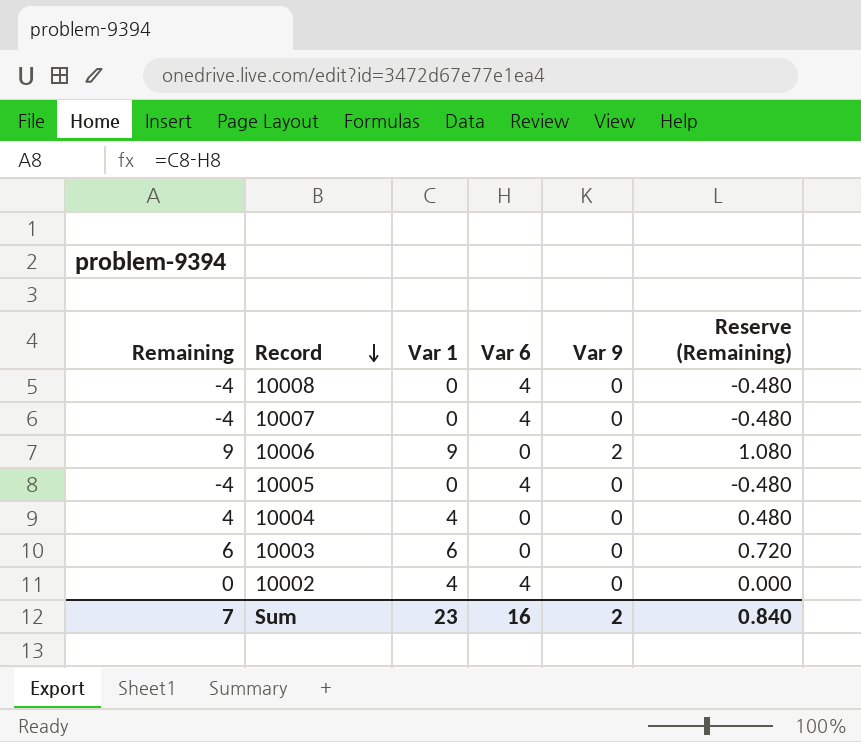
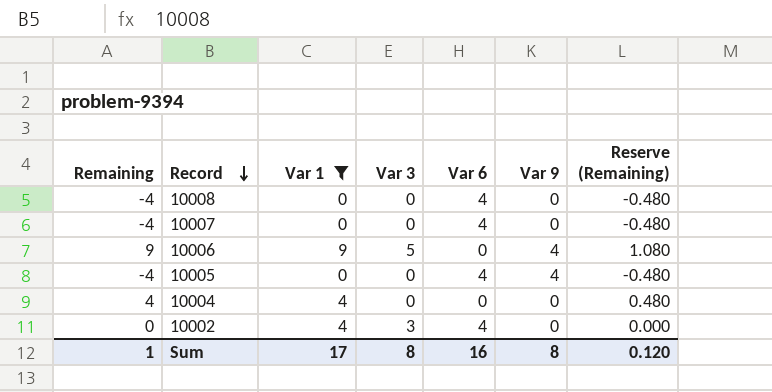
filter: none -> Var 1 != 6
column Var 3 | position: none -> 4
10006 | Var 9: 2 -> 4
10005 | Var 9: 0 -> 4
Sum | Remaining: 7 -> 1
Sum | Var 1: 23 -> 17
Sum | Var 9: 2 -> 8
Sum | Reserve (Remaining): 0.840 -> 0.120

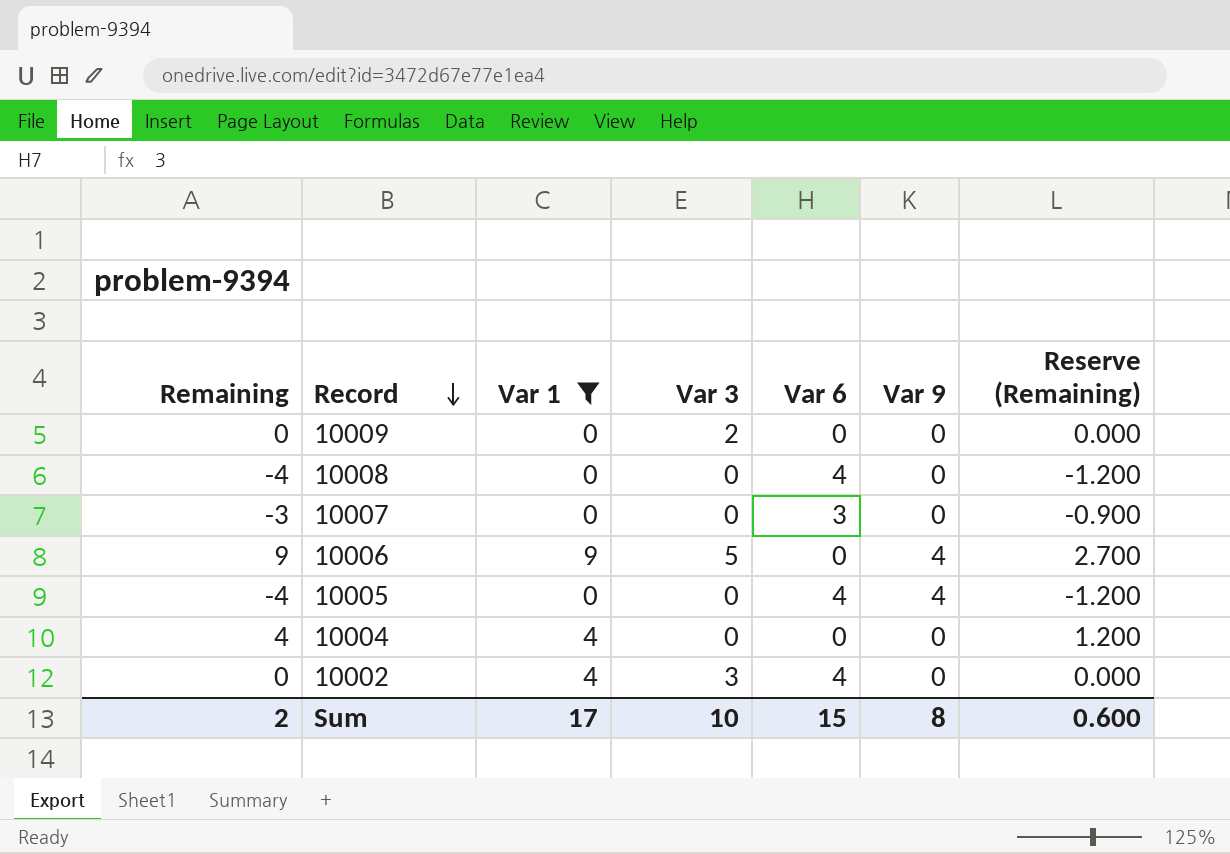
column Reserve (Remaining) | formula: [Remaining] * 0.12 -> [Remaining] * 0.3
row 10009: none -> 0 | 0 | 2 | 0 | 0 | 0.000
10007 | Remaining: -4 -> -3
10007 | Var 6: 4 -> 3
Sum | Remaining: 1 -> 2
Sum | Var 3: 8 -> 10
Sum | Var 6: 16 -> 15
Sum | Reserve (Remaining): 0.120 -> 0.600

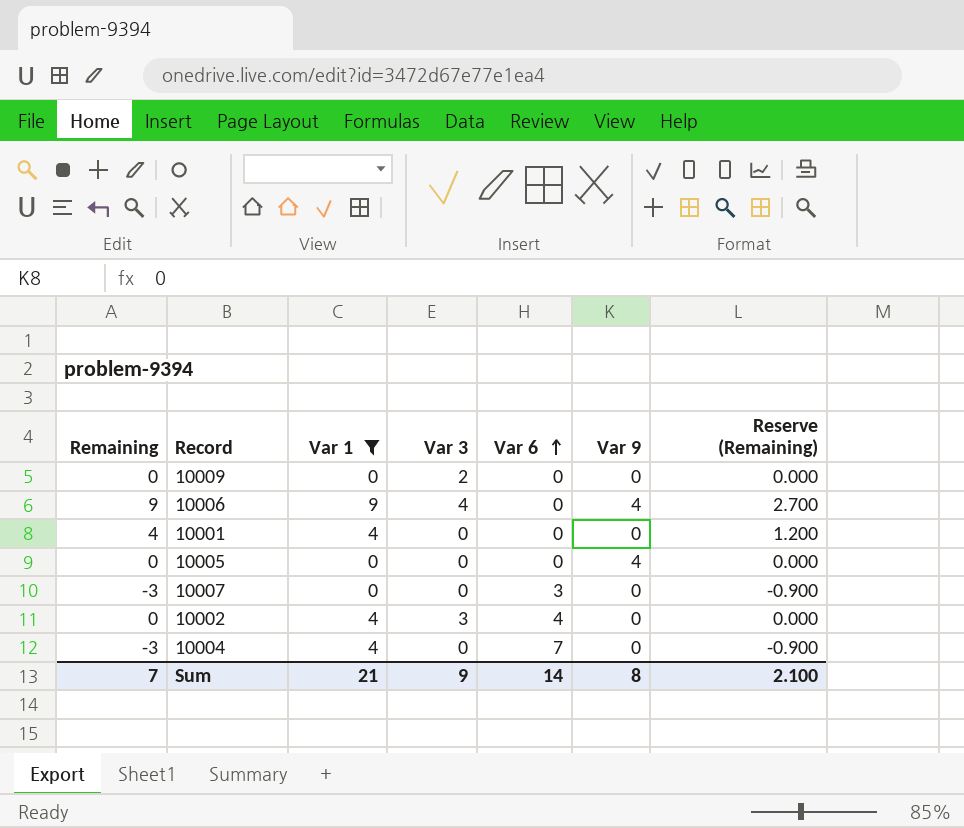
row order: Record descending -> Var 6 ascending
row 10008: -4 | 0 | 0 | 4 | 0 | -1.200 -> none
10006 | Var 3: 5 -> 4
row 10001: none -> 4 | 4 | 0 | 0 | 0 | 1.200
10005 | Remaining: -4 -> 0
10005 | Var 6: 4 -> 0
10005 | Reserve (Remaining): -1.200 -> 0.000
10004 | Remaining: 4 -> -3
10004 | Var 6: 0 -> 7
10004 | Reserve (Remaining): 1.200 -> -0.900
Sum | Remaining: 2 -> 7
Sum | Var 1: 17 -> 21
Sum | Var 3: 10 -> 9
Sum | Var 6: 15 -> 14
Sum | Reserve (Remaining): 0.600 -> 2.100

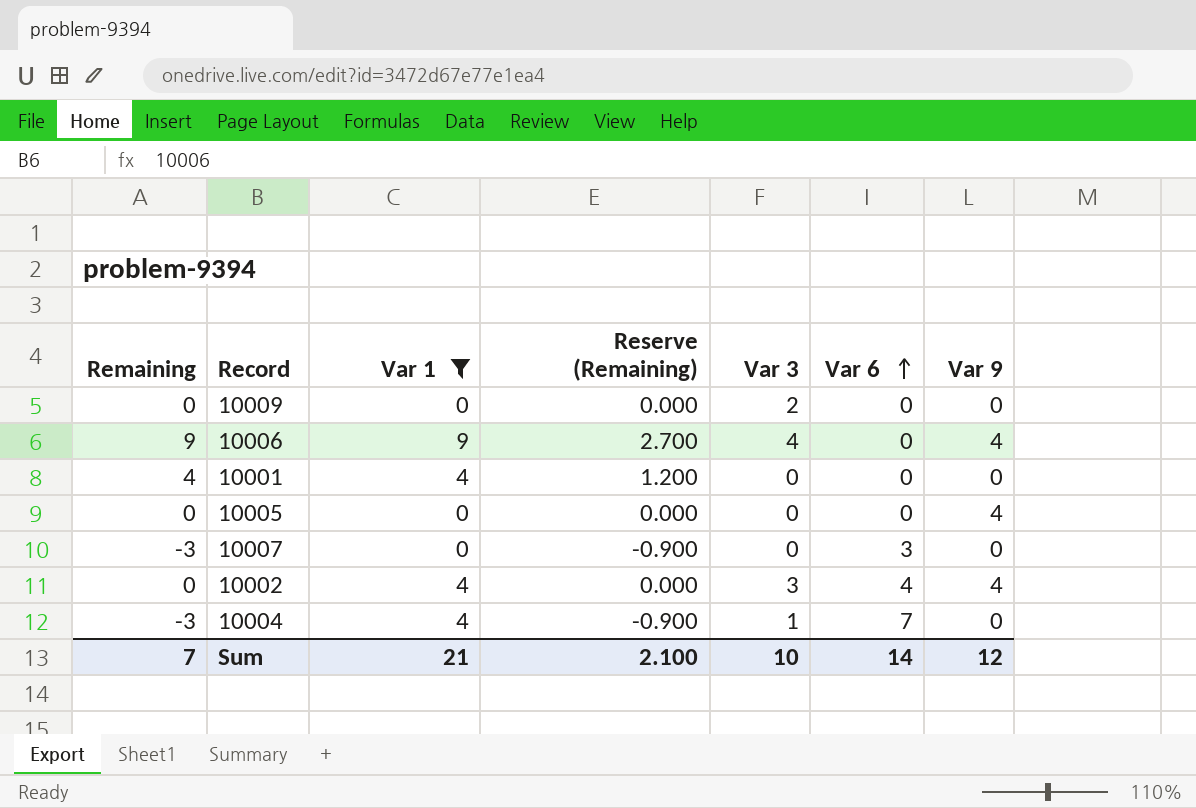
column Reserve (Remaining) | position: 7 -> 4
10002 | Var 9: 0 -> 4
10004 | Var 3: 0 -> 1
Sum | Var 3: 9 -> 10
Sum | Var 9: 8 -> 12

